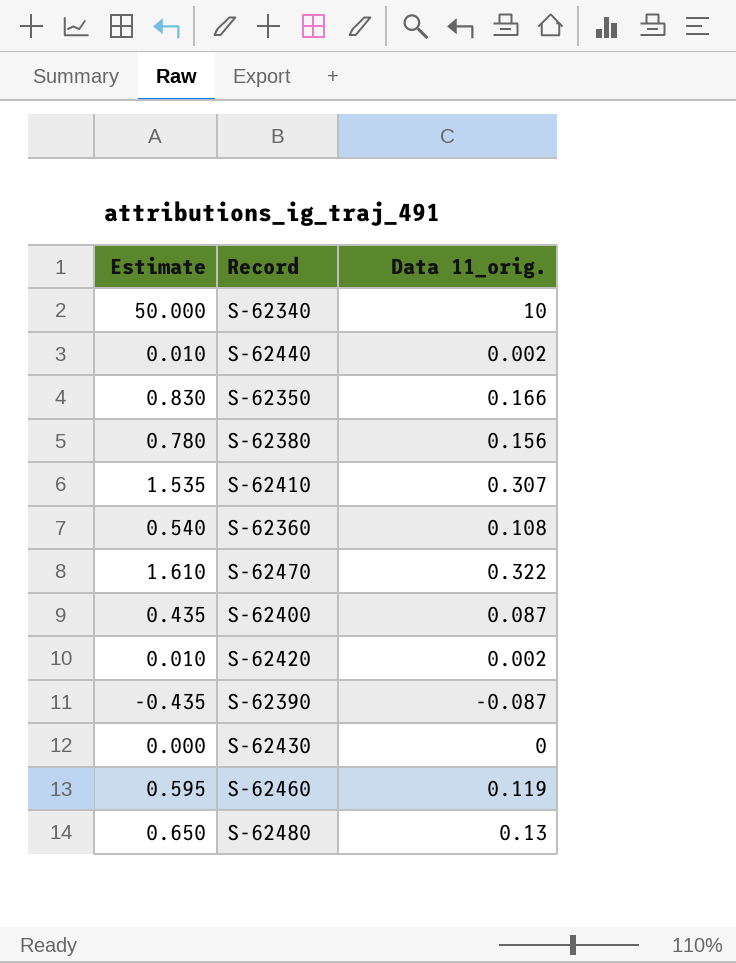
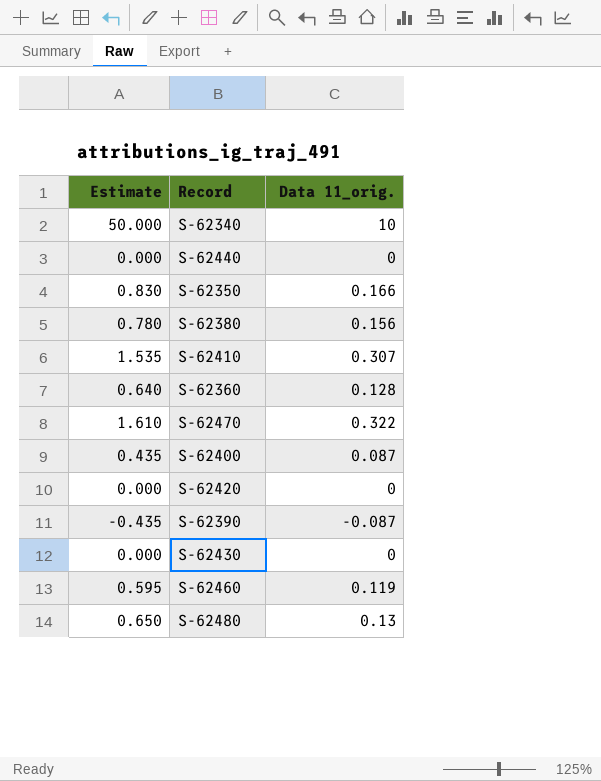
S-62440 | Estimate: 0.010 -> 0.000
S-62440 | Data 11_orig.: 0.002 -> 0
S-62360 | Estimate: 0.540 -> 0.640
S-62360 | Data 11_orig.: 0.108 -> 0.128
S-62420 | Estimate: 0.010 -> 0.000
S-62420 | Data 11_orig.: 0.002 -> 0

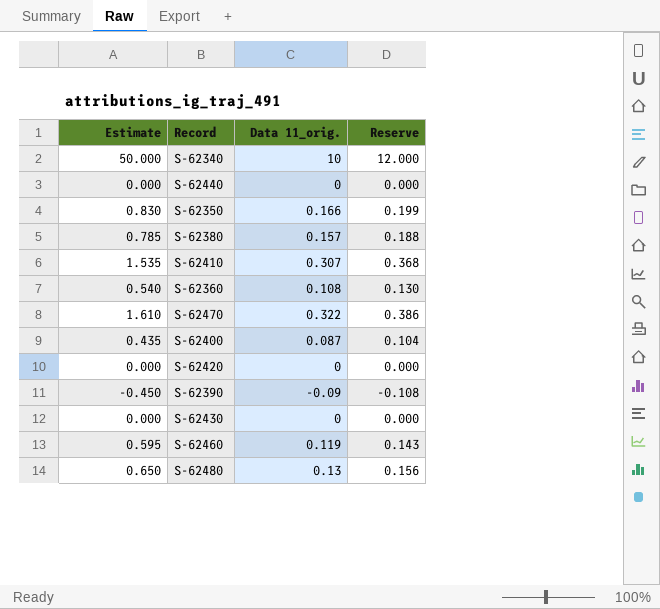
column Reserve | formula: none -> [Data 11_orig.] * 1.2
S-62380 | Estimate: 0.780 -> 0.785
S-62380 | Data 11_orig.: 0.156 -> 0.157
S-62360 | Estimate: 0.640 -> 0.540
S-62360 | Data 11_orig.: 0.128 -> 0.108
S-62390 | Estimate: -0.435 -> -0.450
S-62390 | Data 11_orig.: -0.087 -> -0.09

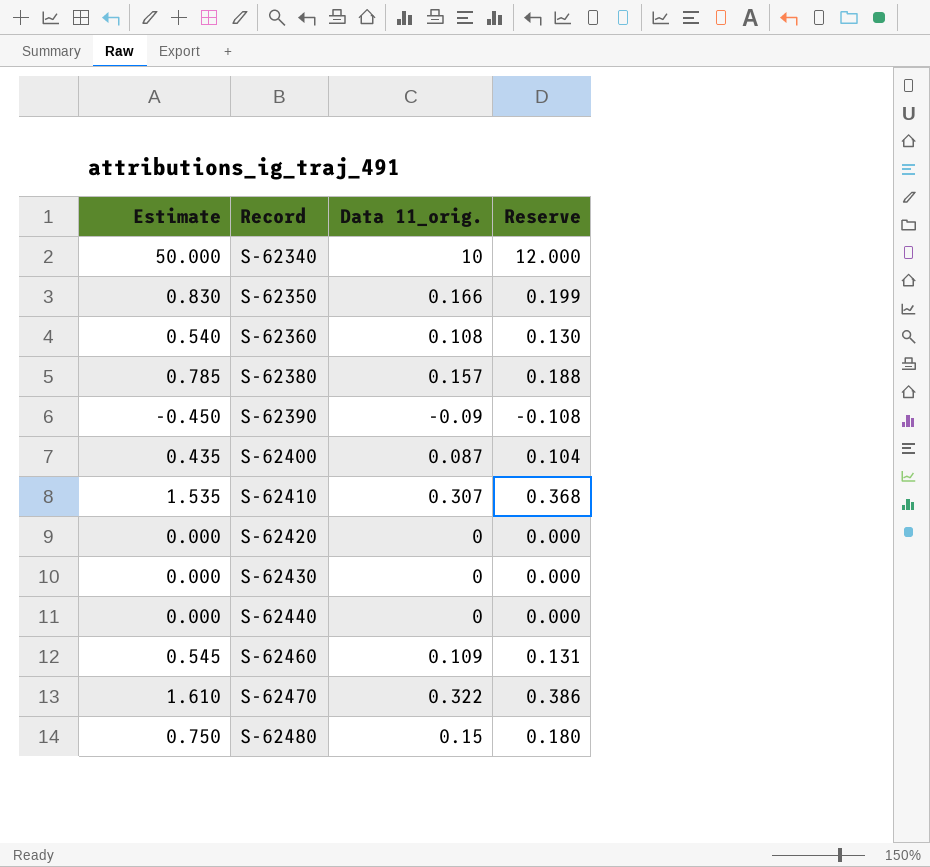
row order: none -> Record ascending
S-62460 | Estimate: 0.595 -> 0.545
S-62460 | Data 11_orig.: 0.119 -> 0.109
S-62460 | Reserve: 0.143 -> 0.131
S-62480 | Estimate: 0.650 -> 0.750
S-62480 | Data 11_orig.: 0.13 -> 0.15
S-62480 | Reserve: 0.156 -> 0.180

